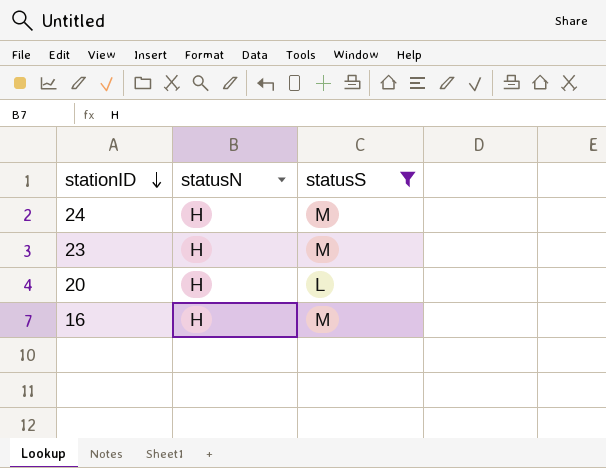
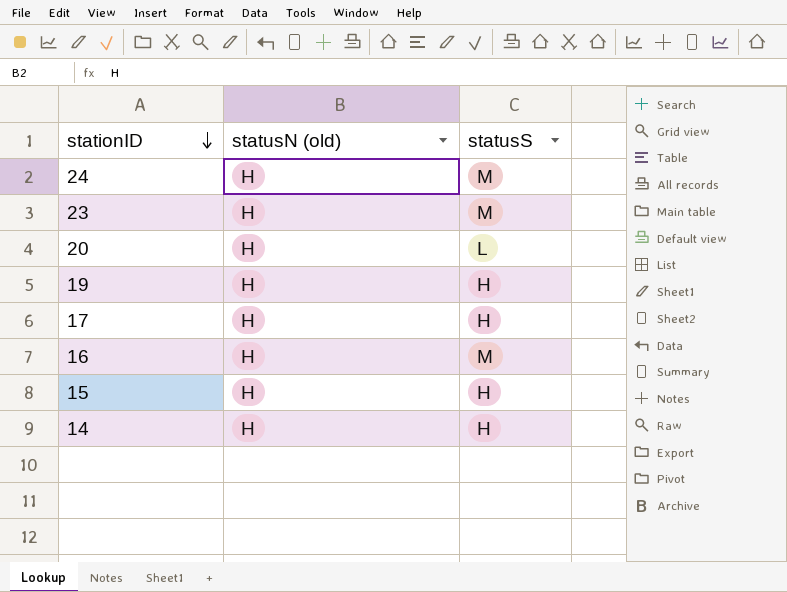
filter: statusS != H -> none
column name: statusN -> statusN (old)

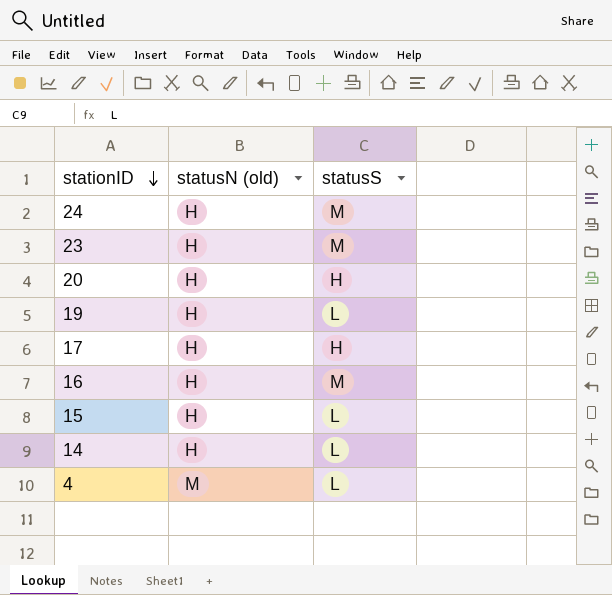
20 | statusS: L -> H
19 | statusS: H -> L
15 | statusS: H -> L
14 | statusS: H -> L
row 4: none -> M | L

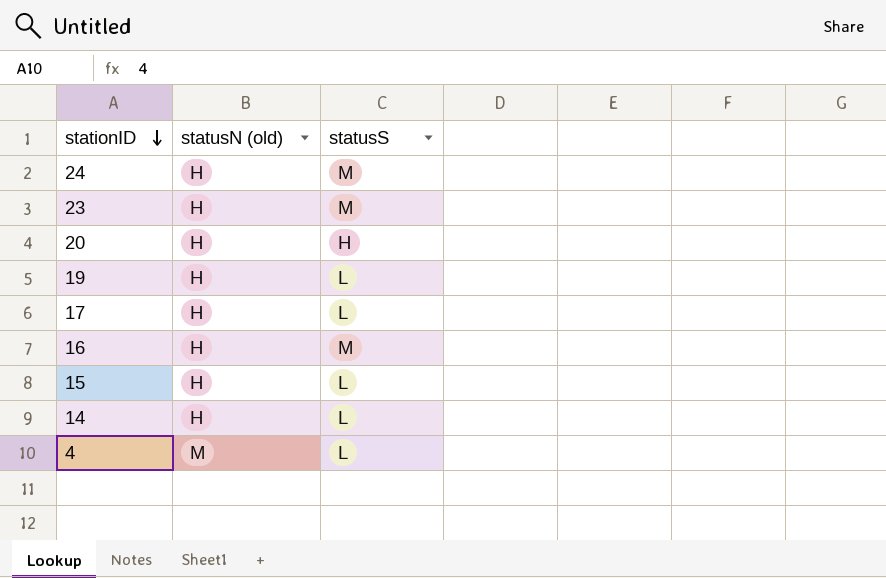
17 | statusS: H -> L

